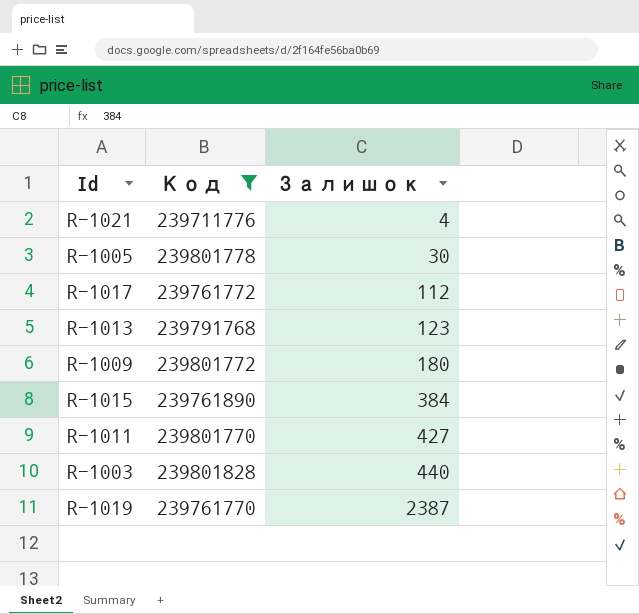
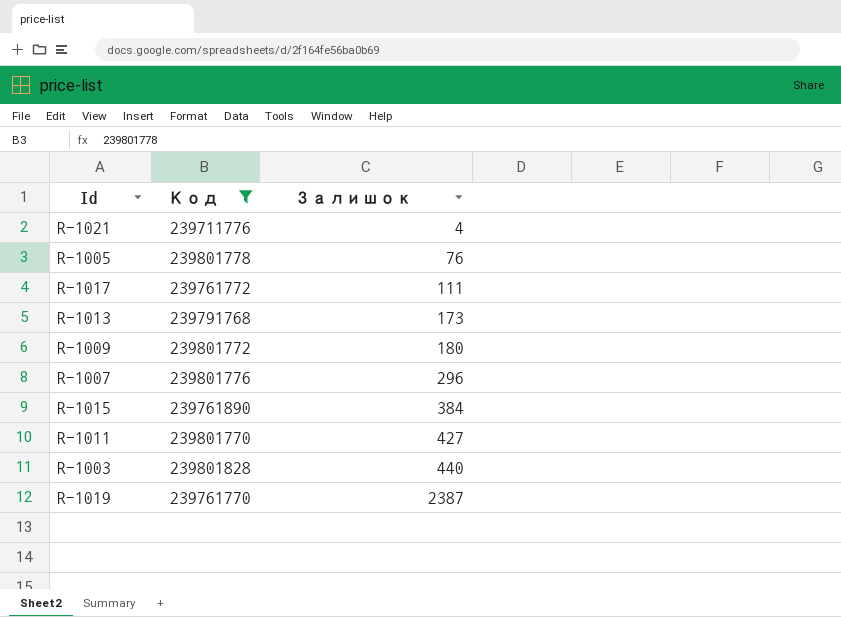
R-1005 | Залишок: 30 -> 76
R-1017 | Залишок: 112 -> 111
R-1013 | Залишок: 123 -> 173
row R-1007: none -> 239801776 | 296

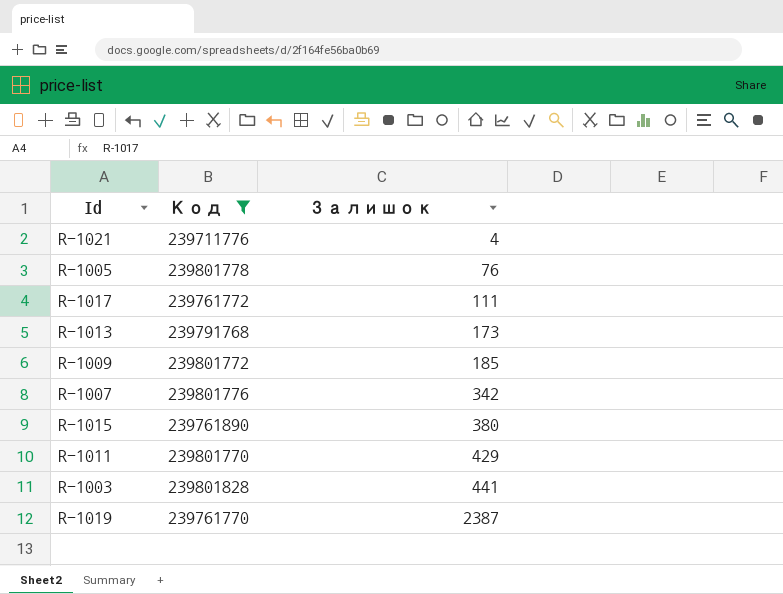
R-1009 | Залишок: 180 -> 185
R-1007 | Залишок: 296 -> 342
R-1015 | Залишок: 384 -> 380
R-1011 | Залишок: 427 -> 429
R-1003 | Залишок: 440 -> 441

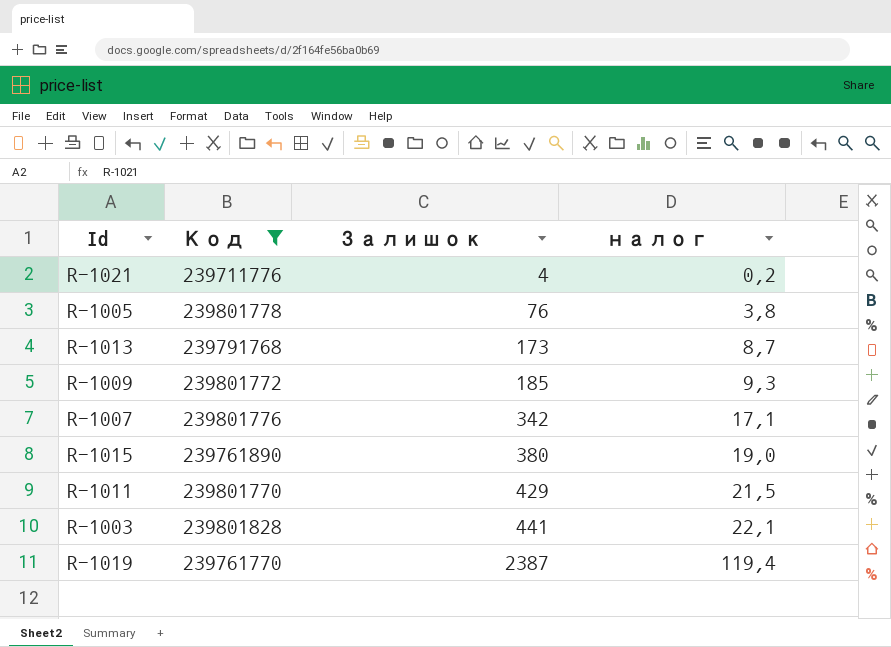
column налог | formula: none -> [Залишок] * 0,05
row R-1017: 239761772 | 111 -> none

